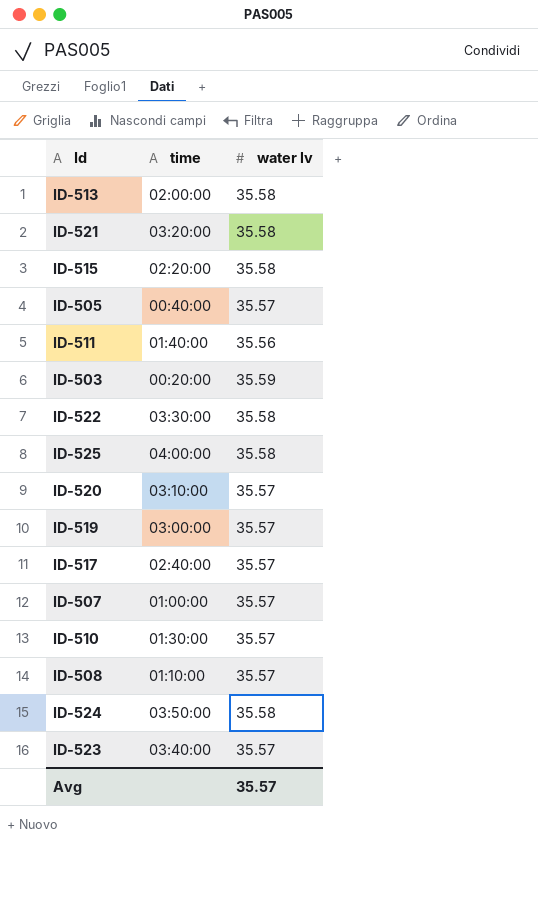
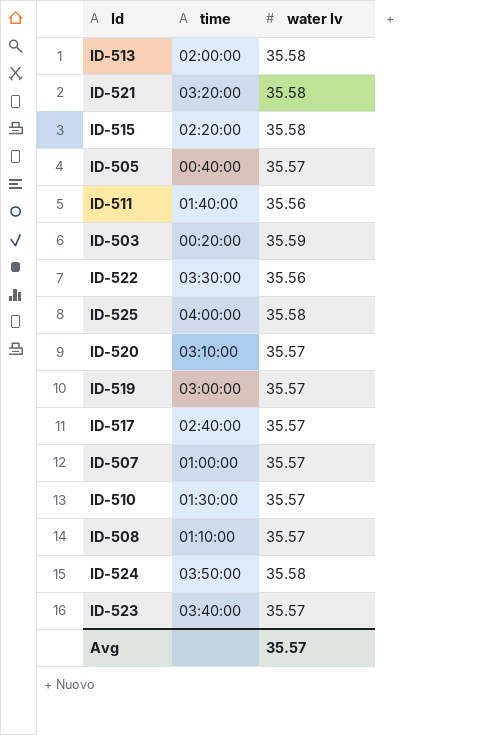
ID-522 | water lv: 35.58 -> 35.56

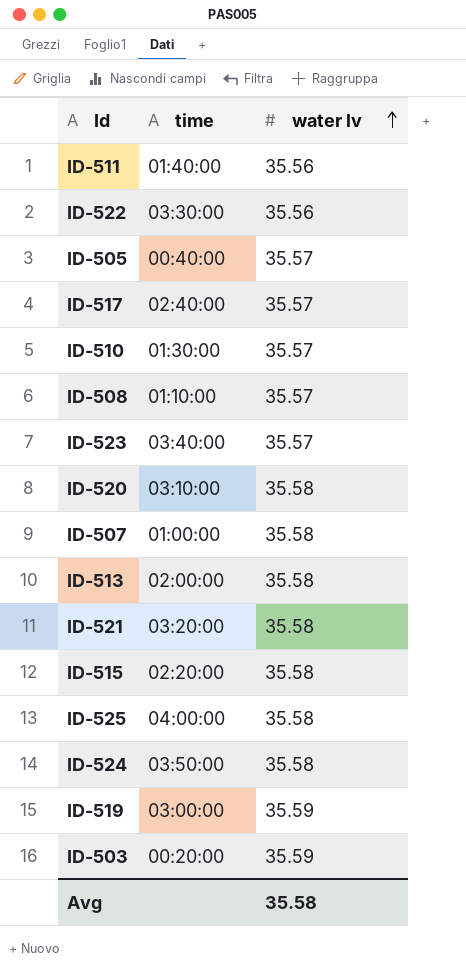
row order: none -> water lv ascending
ID-520 | water lv: 35.57 -> 35.58
ID-507 | water lv: 35.57 -> 35.58
ID-519 | water lv: 35.57 -> 35.59
Avg | water lv: 35.57 -> 35.58

